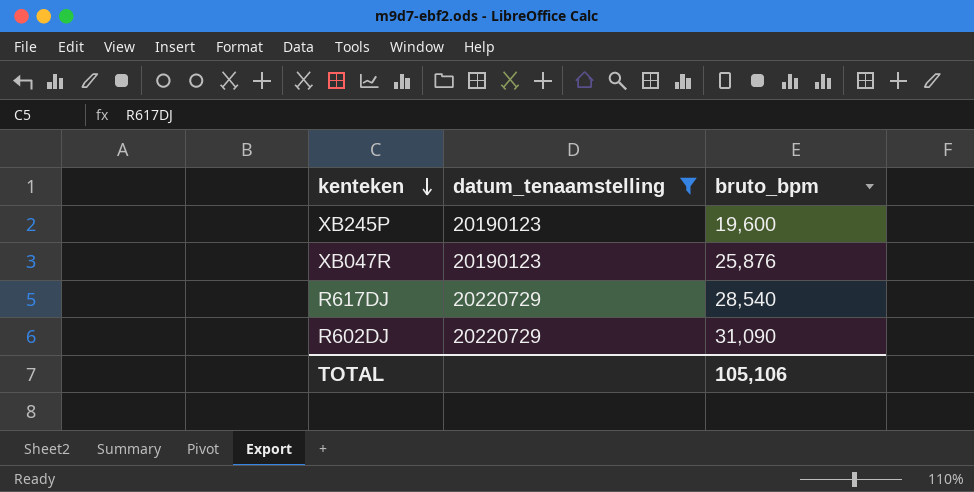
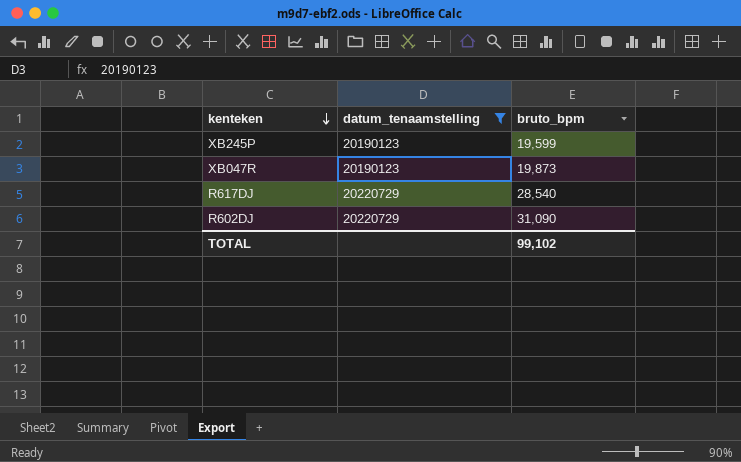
XB245P | bruto_bpm: 19,600 -> 19,599
XB047R | bruto_bpm: 25,876 -> 19,873
TOTAL | bruto_bpm: 105,106 -> 99,102

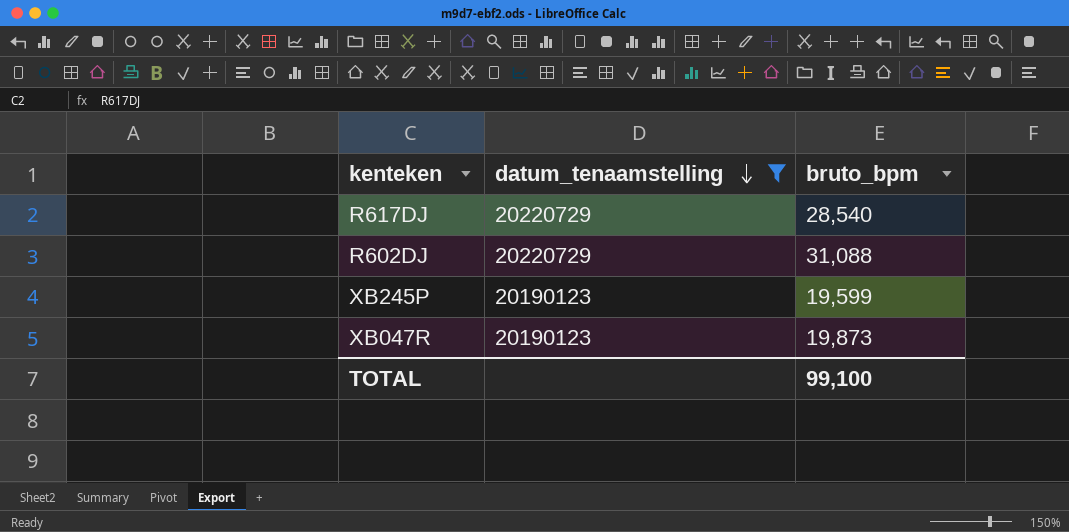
row order: kenteken descending -> datum_tenaamstelling descending
R602DJ | bruto_bpm: 31,090 -> 31,088
TOTAL | bruto_bpm: 99,102 -> 99,100

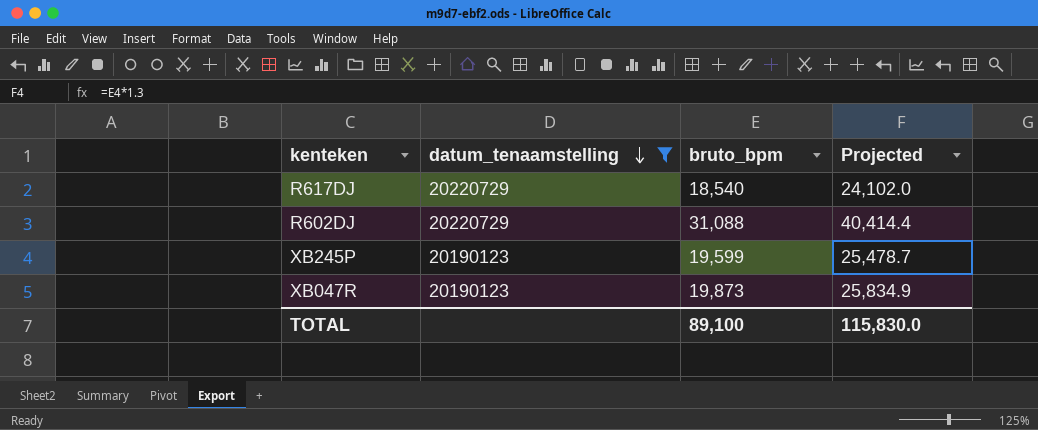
column Projected | formula: none -> [bruto_bpm] * 1.3
R617DJ | bruto_bpm: 28,540 -> 18,540
TOTAL | bruto_bpm: 99,100 -> 89,100

